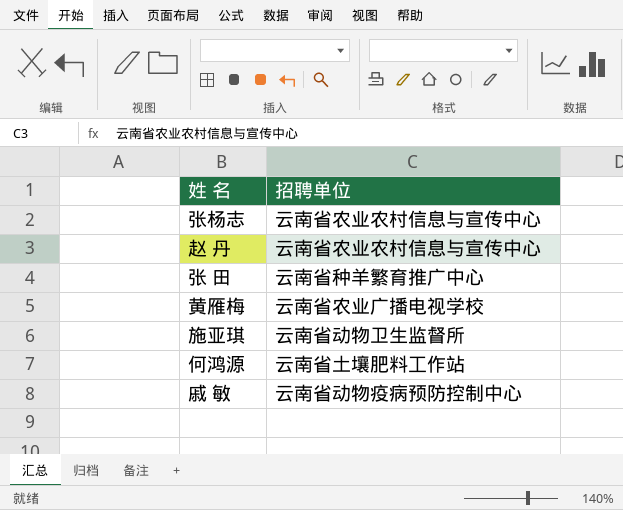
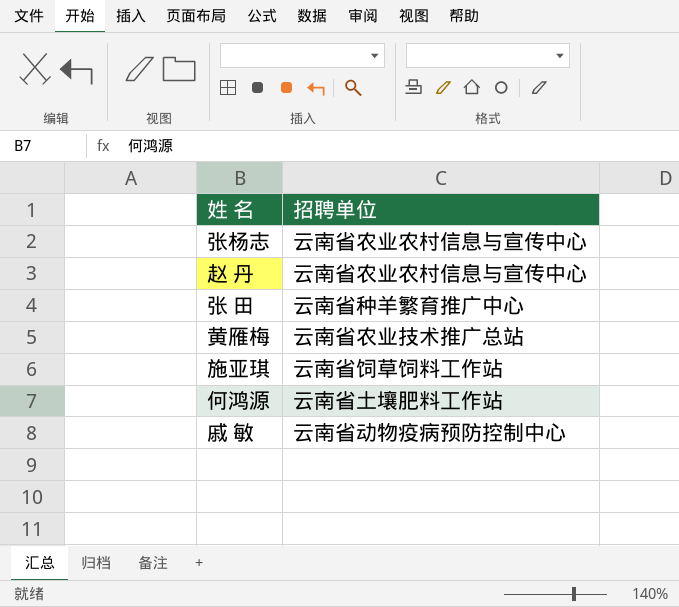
黄雁梅 | 招聘单位: 云南省农业广播电视学校 -> 云南省农业技术推广总站
施亚琪 | 招聘单位: 云南省动物卫生监督所 -> 云南省饲草饲料工作站

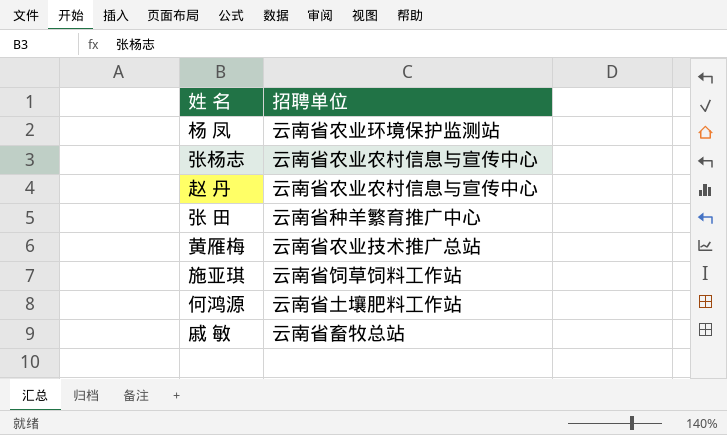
row 杨 凤: none -> 云南省农业环境保护监测站
戚 敏 | 招聘单位: 云南省动物疫病预防控制中心 -> 云南省畜牧总站

